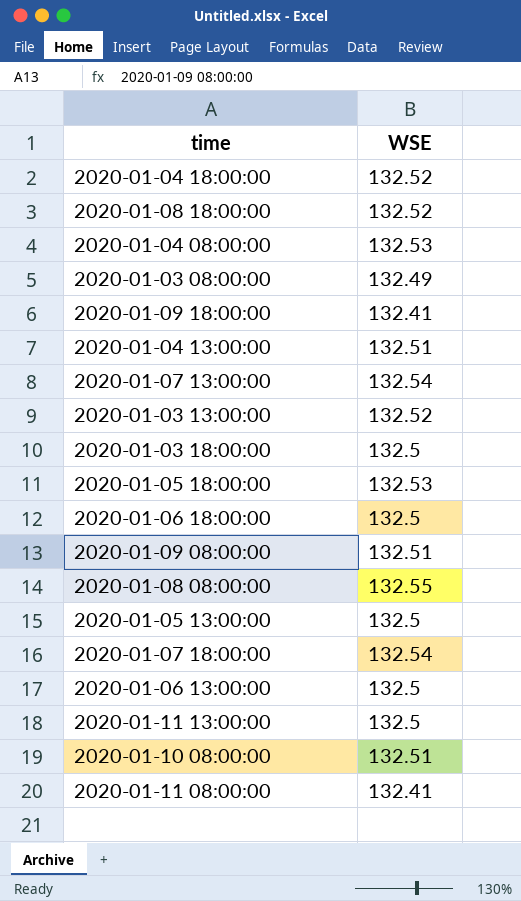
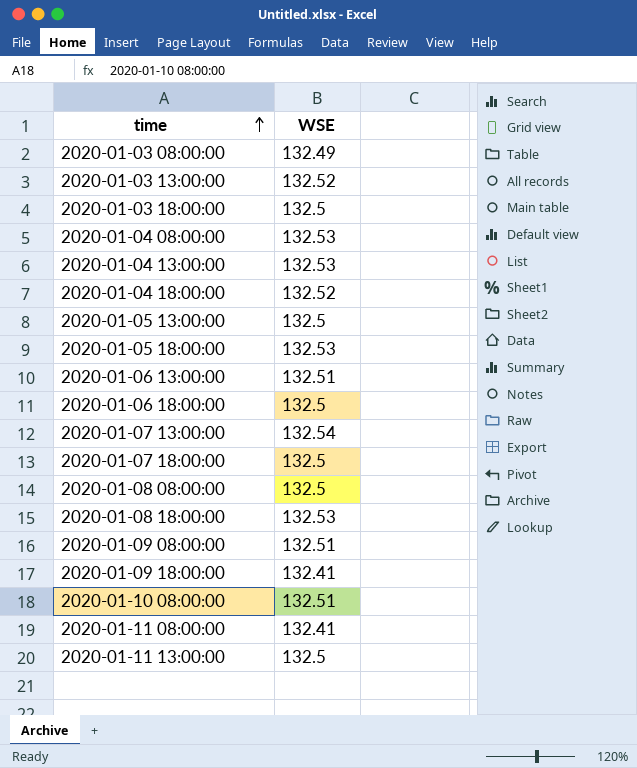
row order: none -> time ascending
2020-01-04 13:00:00 | WSE: 132.51 -> 132.53
2020-01-06 13:00:00 | WSE: 132.5 -> 132.51
2020-01-07 18:00:00 | WSE: 132.54 -> 132.5
2020-01-08 08:00:00 | WSE: 132.55 -> 132.5
2020-01-08 18:00:00 | WSE: 132.52 -> 132.53

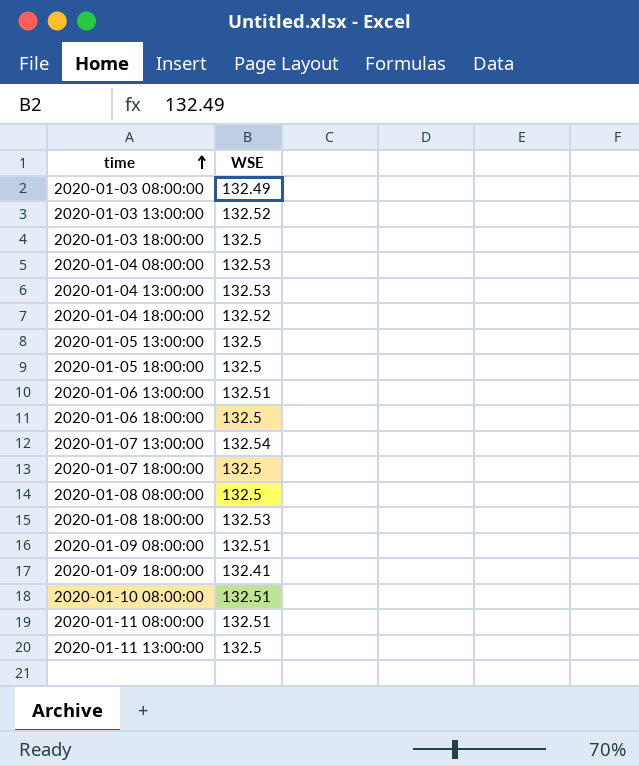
2020-01-05 18:00:00 | WSE: 132.53 -> 132.5
2020-01-11 08:00:00 | WSE: 132.41 -> 132.51

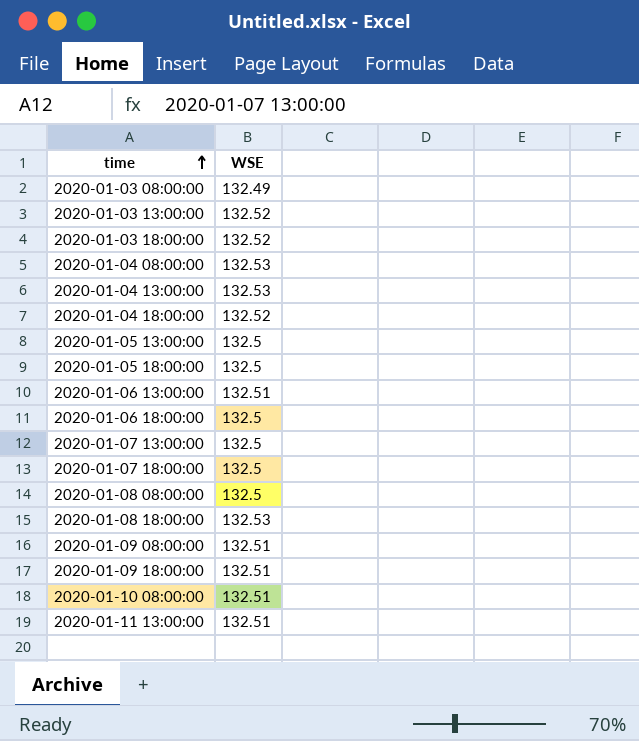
row 2020-01-11 08:00:00: 132.51 -> none
2020-01-03 18:00:00 | WSE: 132.5 -> 132.52
2020-01-07 13:00:00 | WSE: 132.54 -> 132.5
2020-01-09 18:00:00 | WSE: 132.41 -> 132.51
2020-01-11 13:00:00 | WSE: 132.5 -> 132.51

